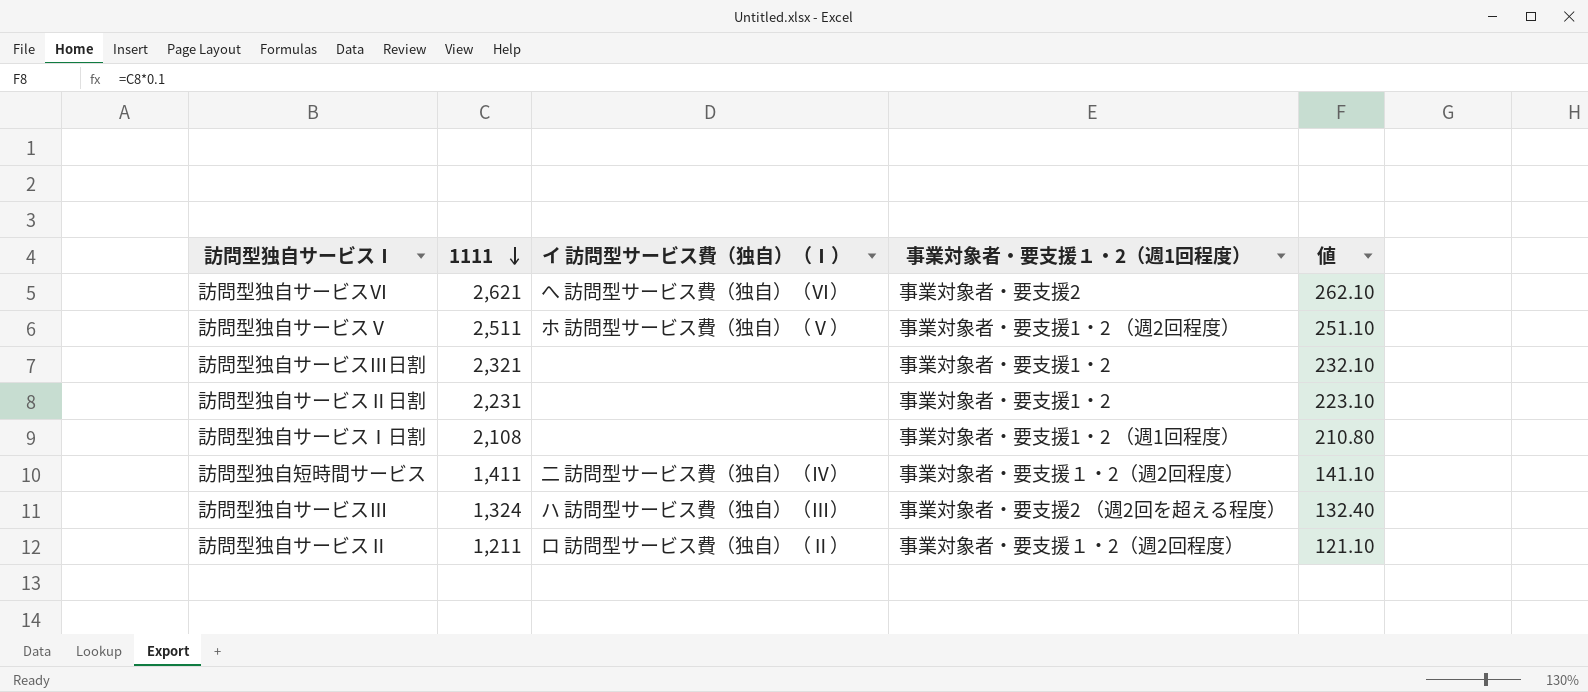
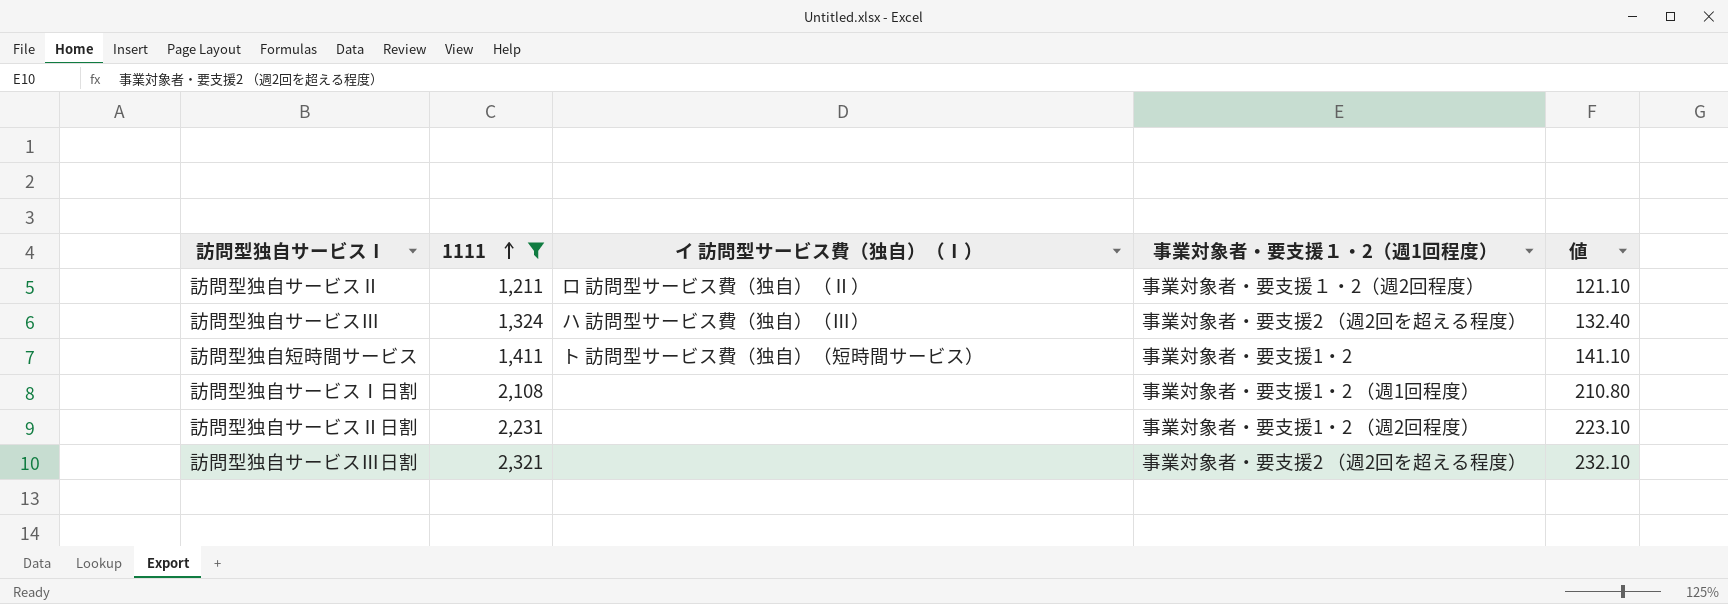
filter: none -> 1111 <= 2,321
row order: 1111 descending -> 1111 ascending
訪問型独自短時間サービス | イ 訪問型サービス費（独自）（Ⅰ）: 二 訪問型サービス費（独自）（Ⅳ） -> ト 訪問型サービス費（独自）（短時間サービス）
訪問型独自短時間サービス | 事業対象者・要支援１・2（週1回程度）: 事業対象者・要支援１・2（週2回程度） -> 事業対象者・要支援1・2
訪問型独自サービスⅡ日割 | 事業対象者・要支援１・2（週1回程度）: 事業対象者・要支援1・2 -> 事業対象者・要支援1・2 （週2回程度）
訪問型独自サービスⅢ日割 | 事業対象者・要支援１・2（週1回程度）: 事業対象者・要支援1・2 -> 事業対象者・要支援2 （週2回を超える程度）

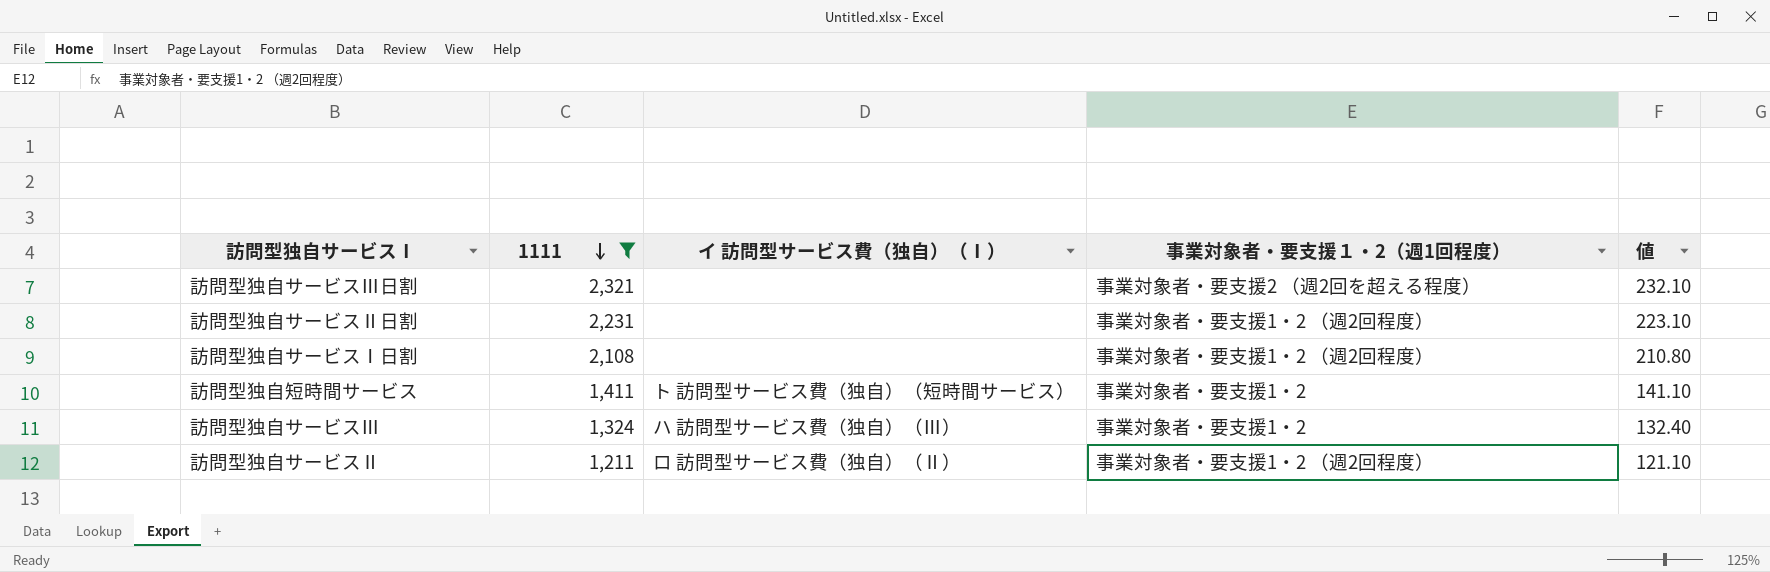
row order: 1111 ascending -> 1111 descending
訪問型独自サービスⅠ日割 | 事業対象者・要支援１・2（週1回程度）: 事業対象者・要支援1・2 （週1回程度） -> 事業対象者・要支援1・2 （週2回程度）
訪問型独自サービスⅢ | 事業対象者・要支援１・2（週1回程度）: 事業対象者・要支援2 （週2回を超える程度） -> 事業対象者・要支援1・2
訪問型独自サービスⅡ | 事業対象者・要支援１・2（週1回程度）: 事業対象者・要支援１・2（週2回程度） -> 事業対象者・要支援1・2 （週2回程度）

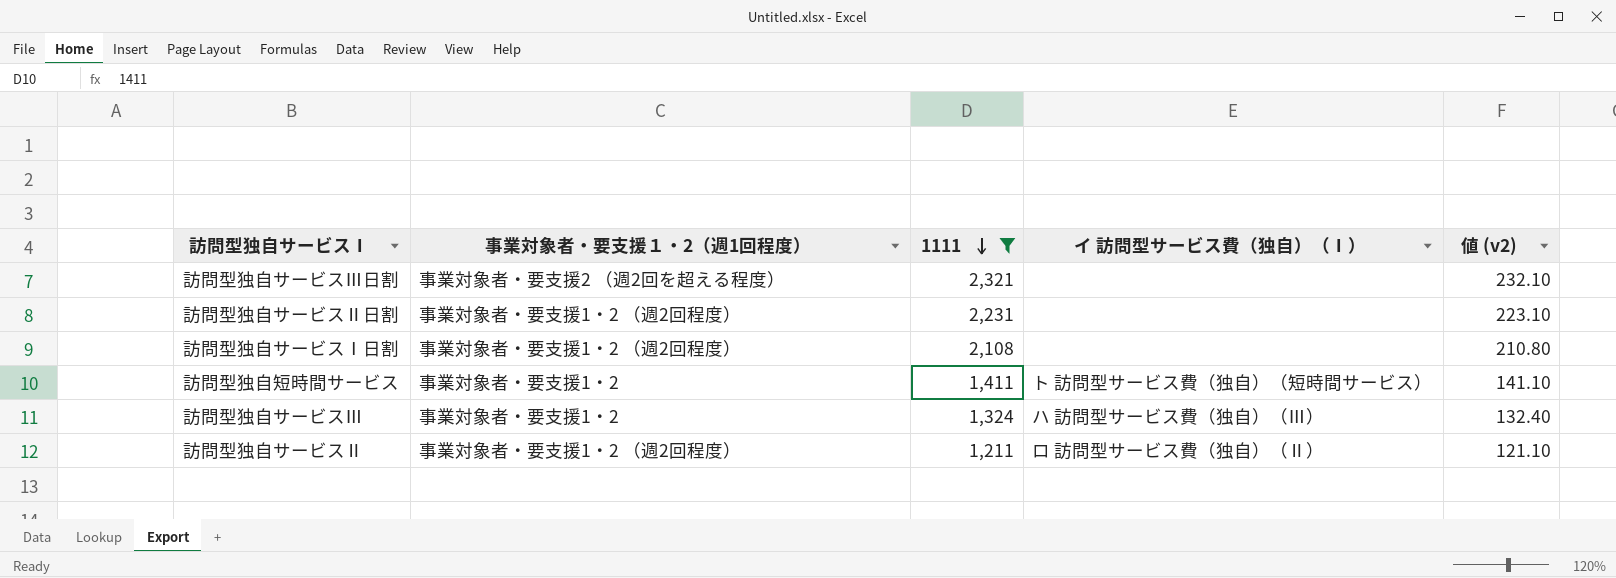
column 事業対象者・要支援１・2（週1回程度） | position: 4 -> 2
column name: 値 -> 値 (v2)

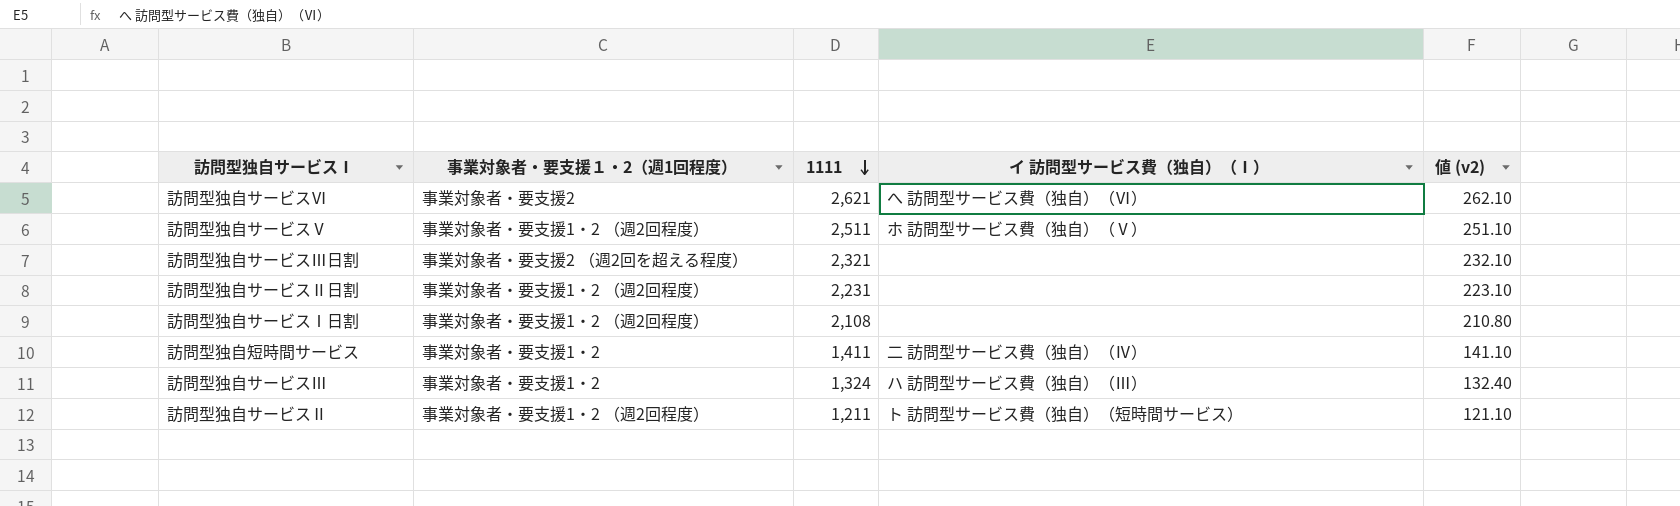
filter: 1111 <= 2,321 -> none
訪問型独自短時間サービス | イ 訪問型サービス費（独自）（Ⅰ）: ト 訪問型サービス費（独自）（短時間サービス） -> 二 訪問型サービス費（独自）（Ⅳ）
訪問型独自サービスⅡ | イ 訪問型サービス費（独自）（Ⅰ）: ロ 訪問型サービス費（独自）（Ⅱ） -> ト 訪問型サービス費（独自）（短時間サービス）

